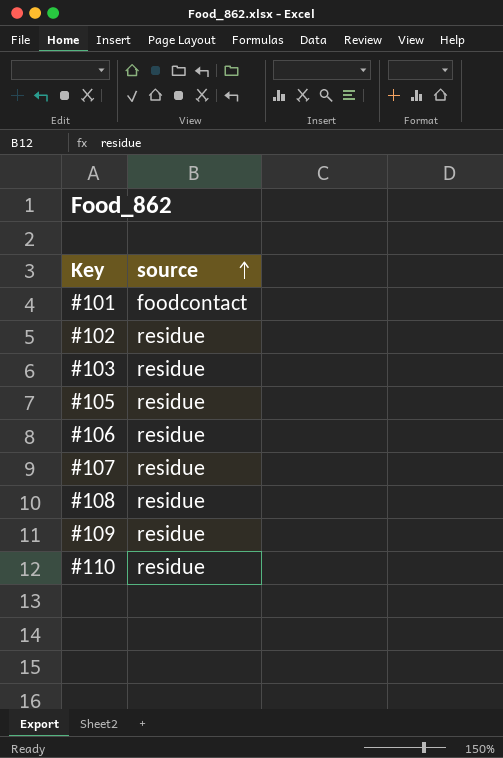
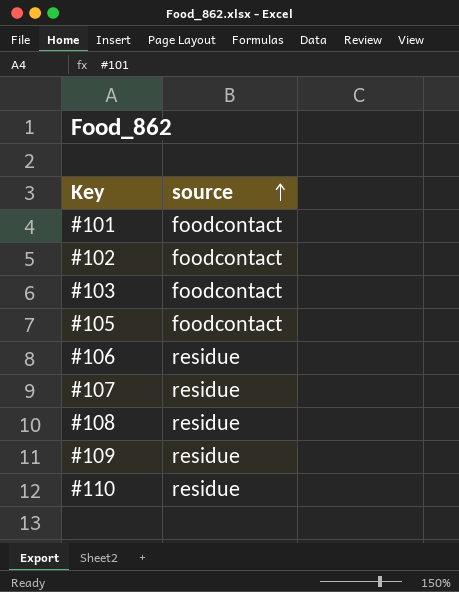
#102 | source: residue -> foodcontact
#103 | source: residue -> foodcontact
#105 | source: residue -> foodcontact

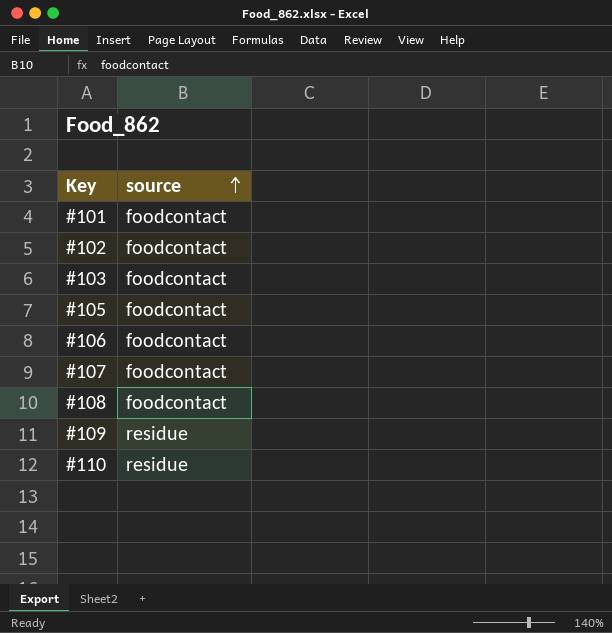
#106 | source: residue -> foodcontact
#107 | source: residue -> foodcontact
#108 | source: residue -> foodcontact

